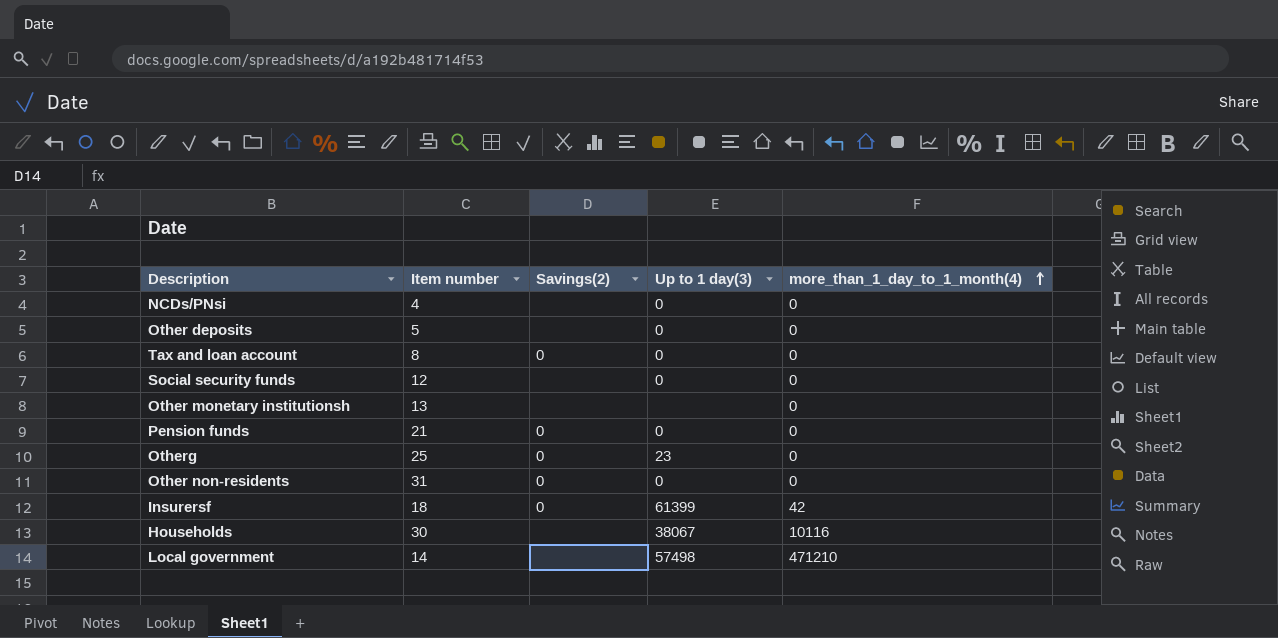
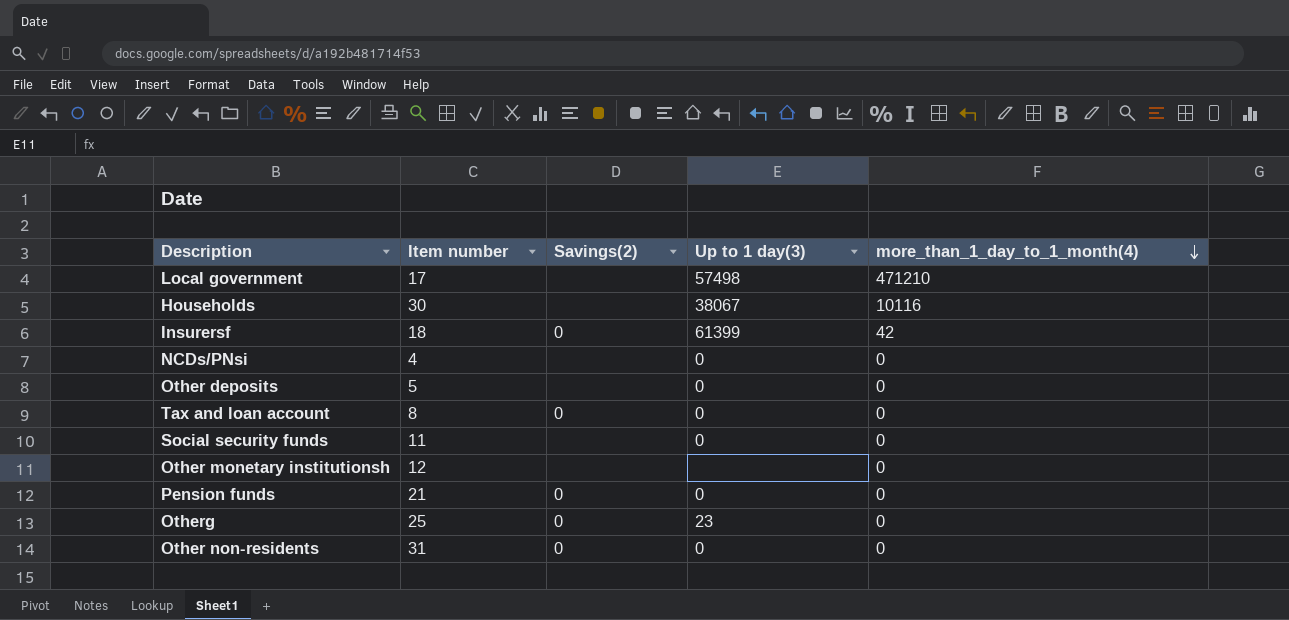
row order: more_than_1_day_to_1_month(4) ascending -> more_than_1_day_to_1_month(4) descending
Local government | Item number: 14 -> 17
Social security funds | Item number: 12 -> 11
Other monetary institutionsh | Item number: 13 -> 12

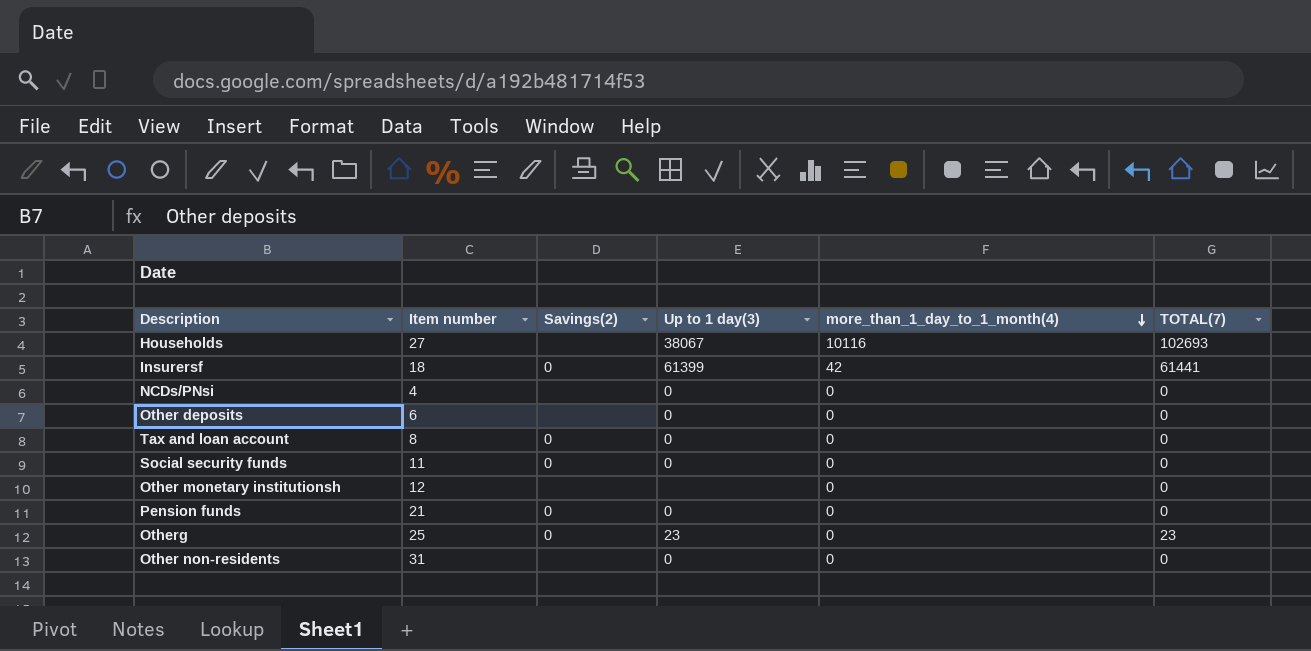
column TOTAL(7) | position: none -> 6
row Local government: 17 | none | 57498 | 471210 -> none
Households | Item number: 30 -> 27
Other deposits | Item number: 5 -> 6
Social security funds | Savings(2): none -> 0
Other non-residents | Savings(2): 0 -> none

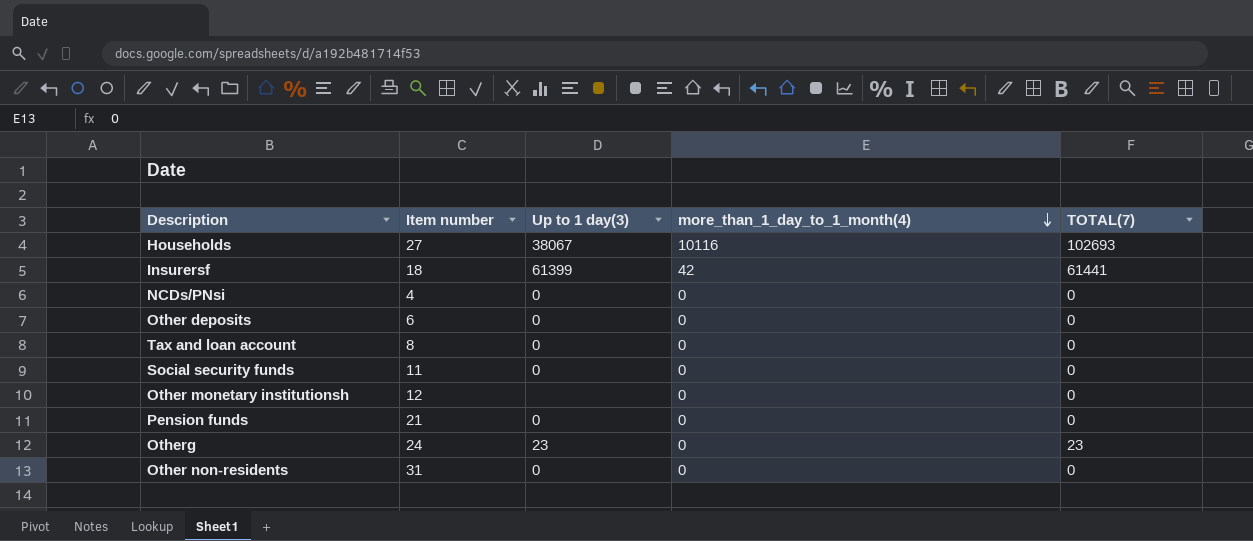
column Savings(2) | position: 3 -> none
Otherg | Item number: 25 -> 24

